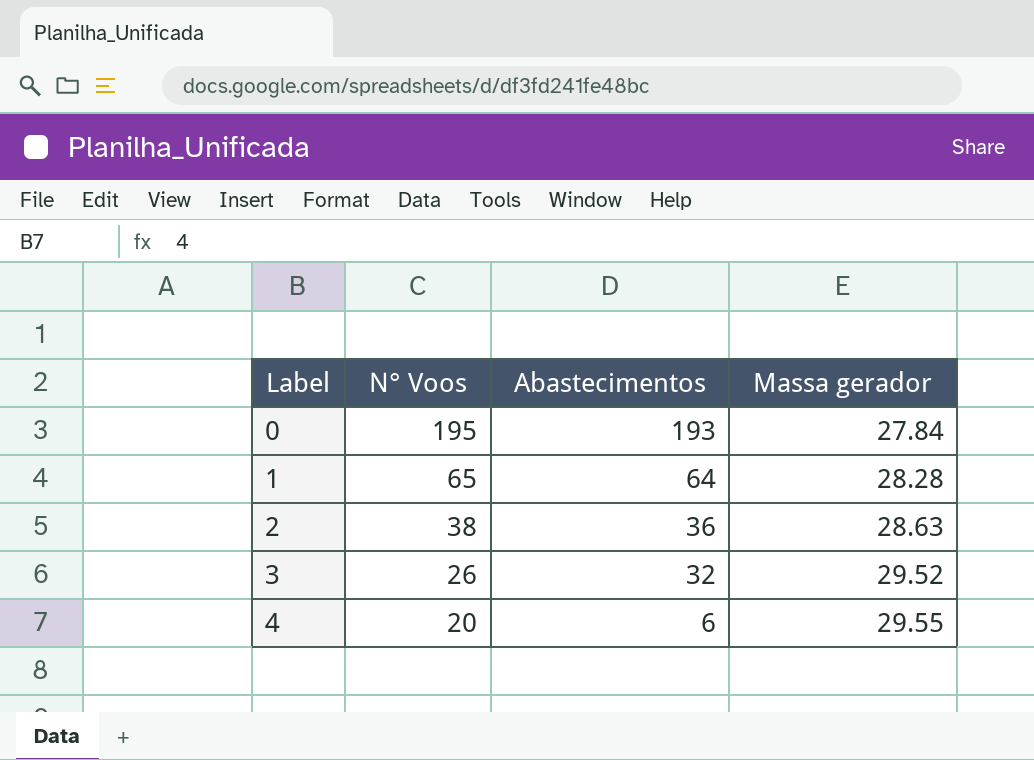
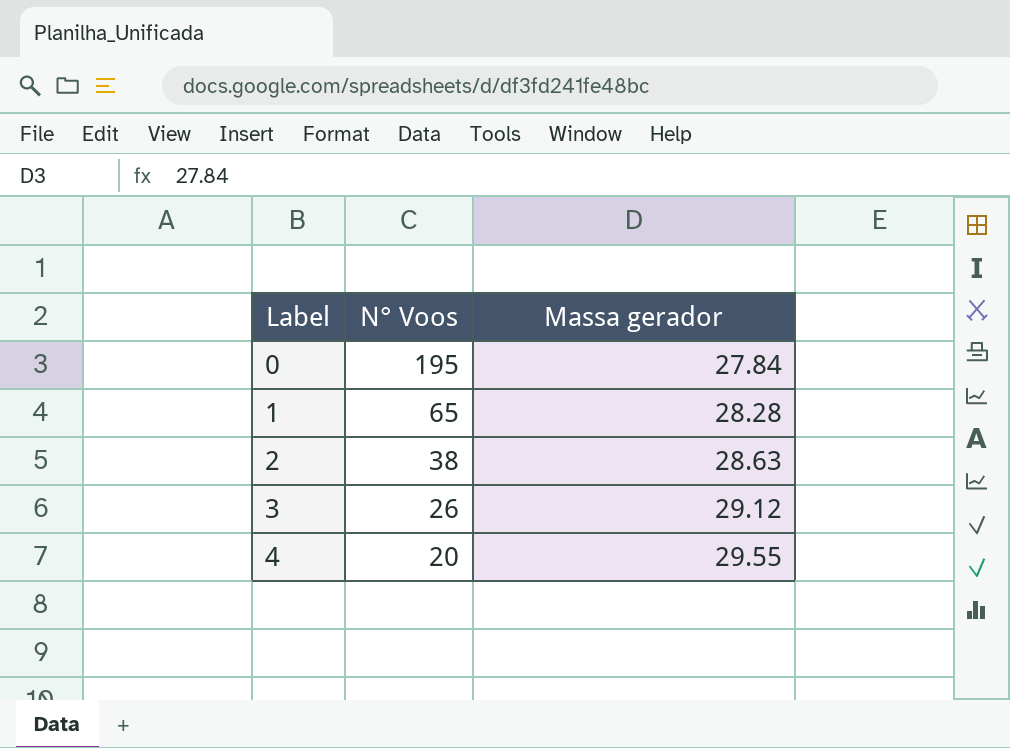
column Abastecimentos | position: 3 -> none
3 | Massa gerador: 29.52 -> 29.12

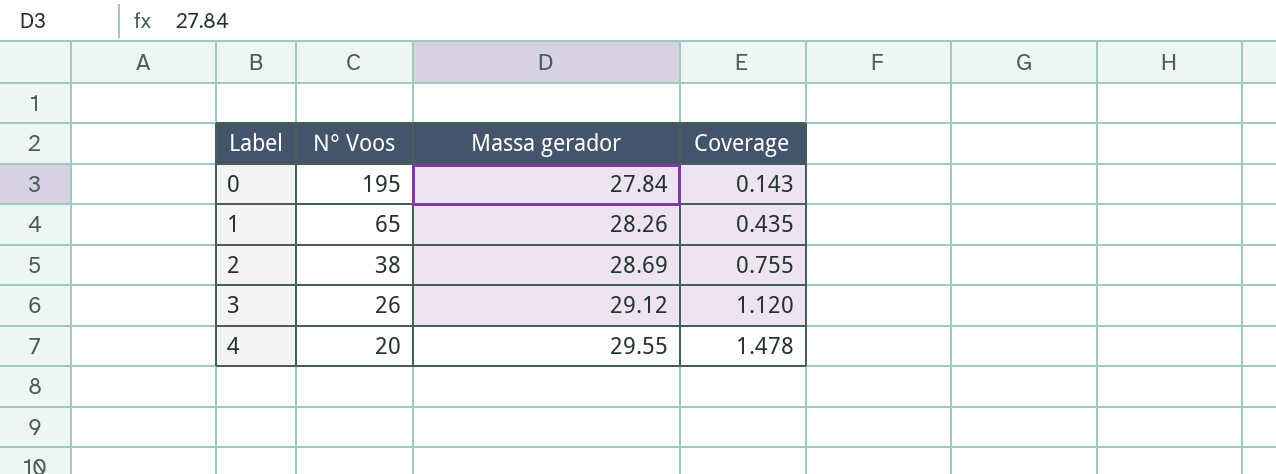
column Coverage | formula: none -> [Massa gerador] / [N° Voos]
1 | Massa gerador: 28.28 -> 28.26
2 | Massa gerador: 28.63 -> 28.69

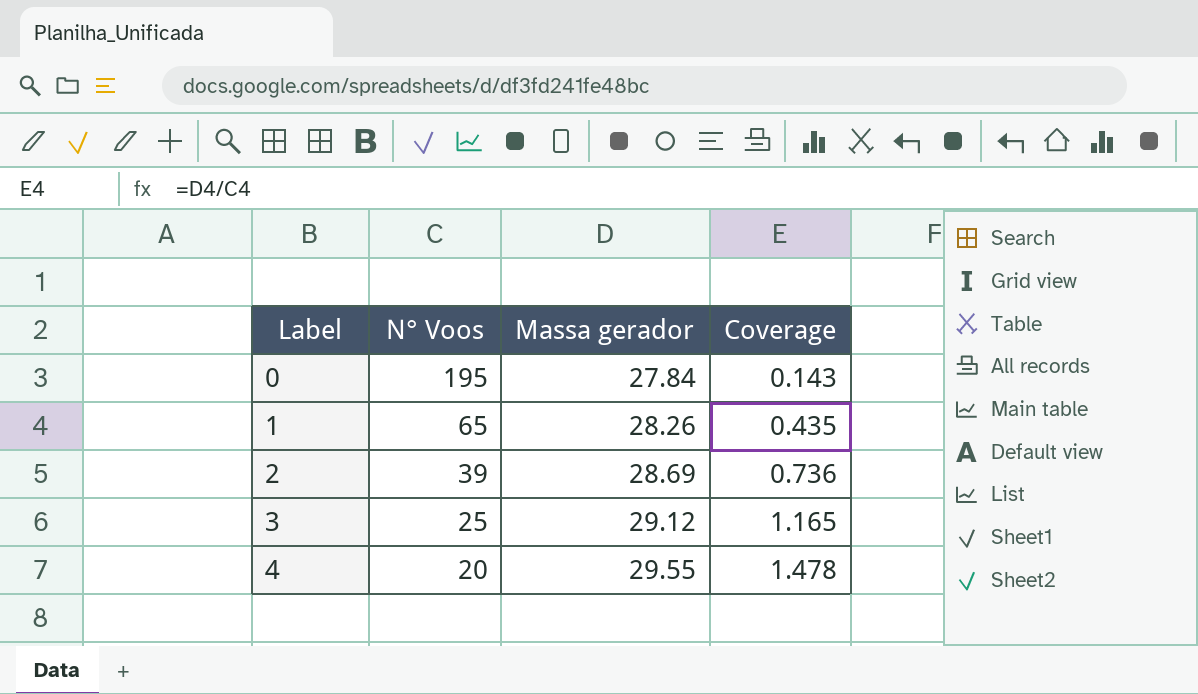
2 | N° Voos: 38 -> 39
2 | Coverage: 0.755 -> 0.736
3 | N° Voos: 26 -> 25
3 | Coverage: 1.120 -> 1.165

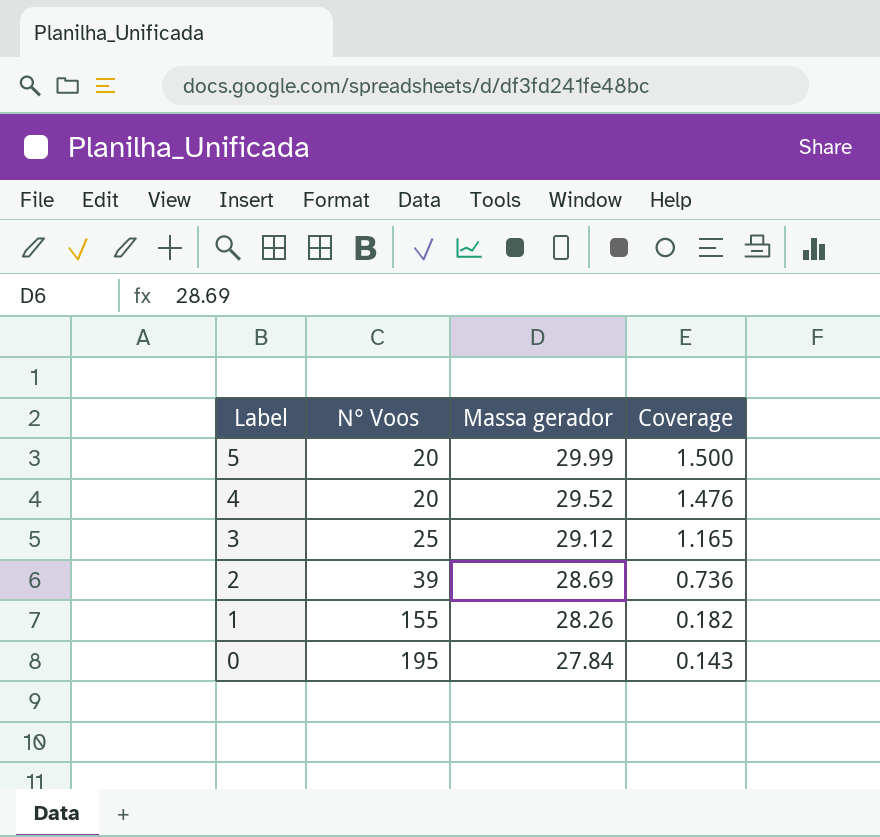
row order: Label ascending -> Label descending
row 5: none -> 20 | 29.99 | 1.500
4 | Massa gerador: 29.55 -> 29.52
4 | Coverage: 1.478 -> 1.476
1 | N° Voos: 65 -> 155
1 | Coverage: 0.435 -> 0.182

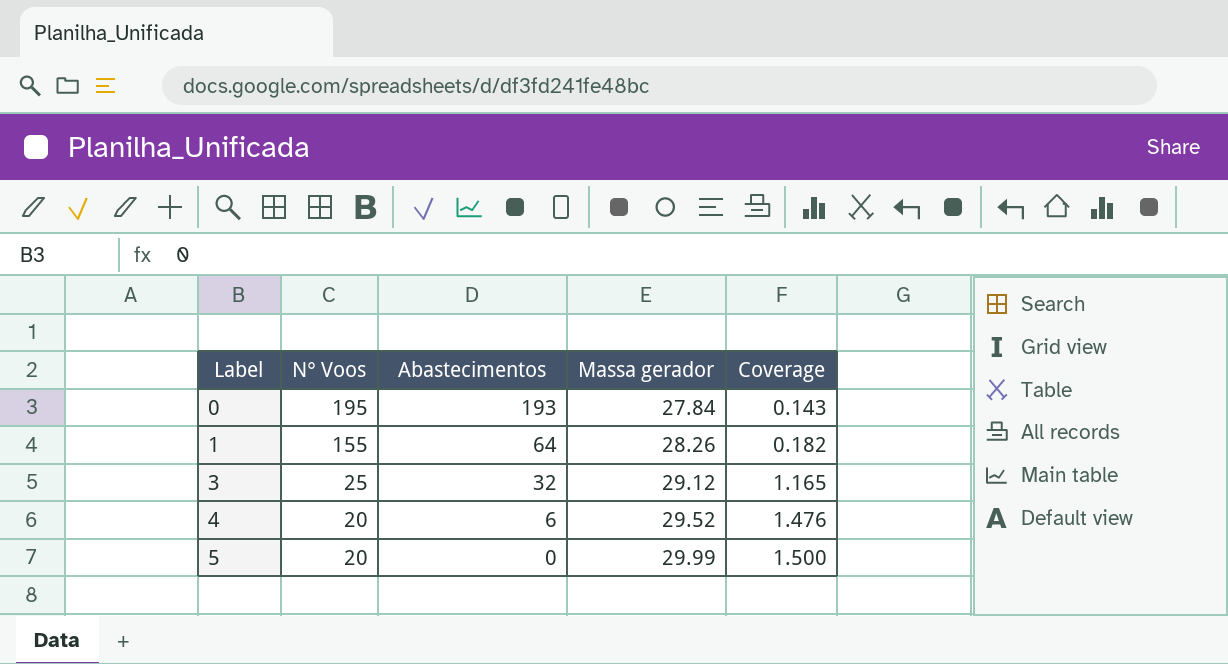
row order: Label descending -> Label ascending
column Abastecimentos | position: none -> 3
row 2: 39 | 28.69 | 0.736 -> none

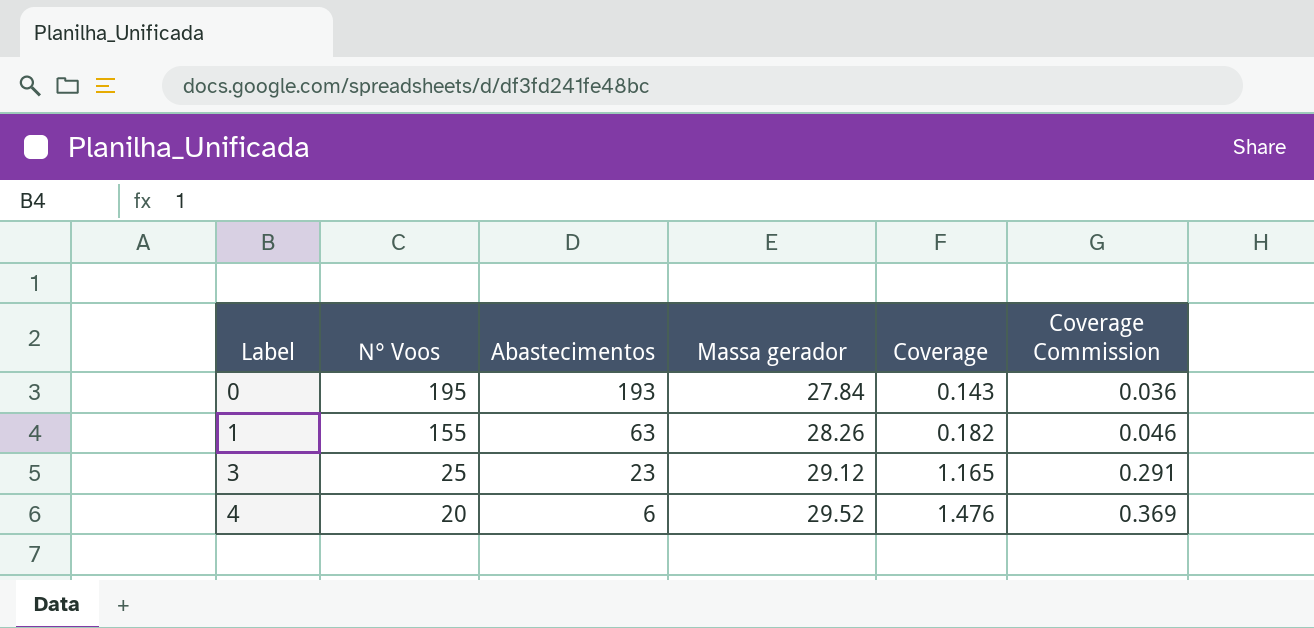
column Coverage Commission | formula: none -> [Coverage] * 0.25
row 5: 20 | 0 | 29.99 | 1.500 -> none
1 | Abastecimentos: 64 -> 63
3 | Abastecimentos: 32 -> 23

